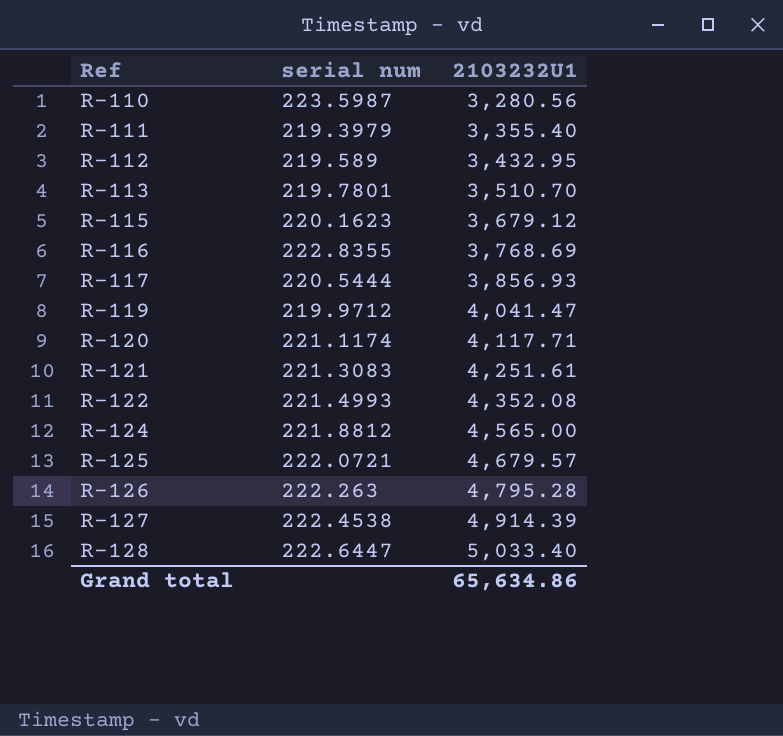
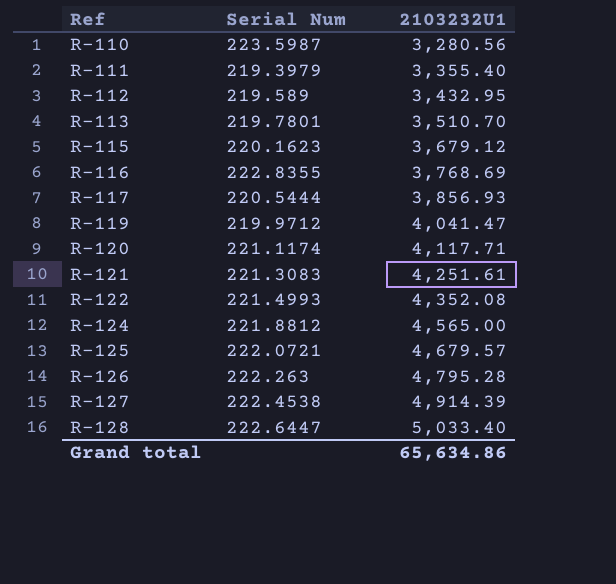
column name: serial num -> Serial Num

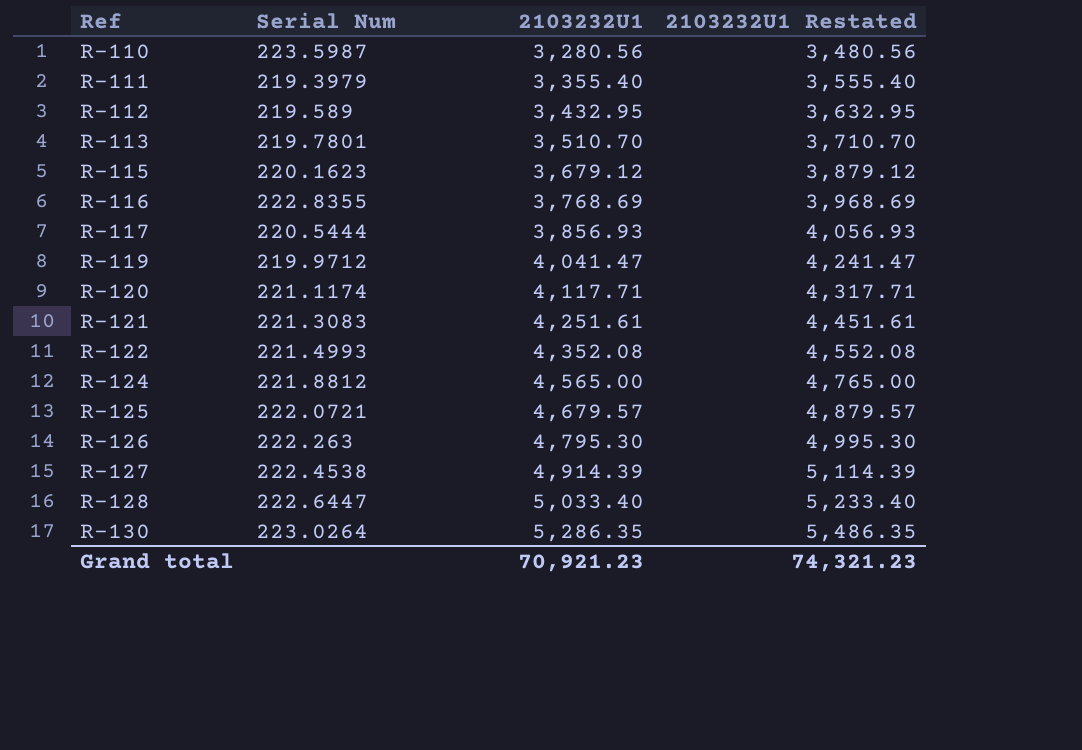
column 2103232U1 Restated | formula: none -> [2103232U1] + 200
R-126 | 2103232U1: 4,795.28 -> 4,795.30
row R-130: none -> 223.0264 | 5,286.35 | 5,486.35
Grand total | 2103232U1: 65,634.86 -> 70,921.23

